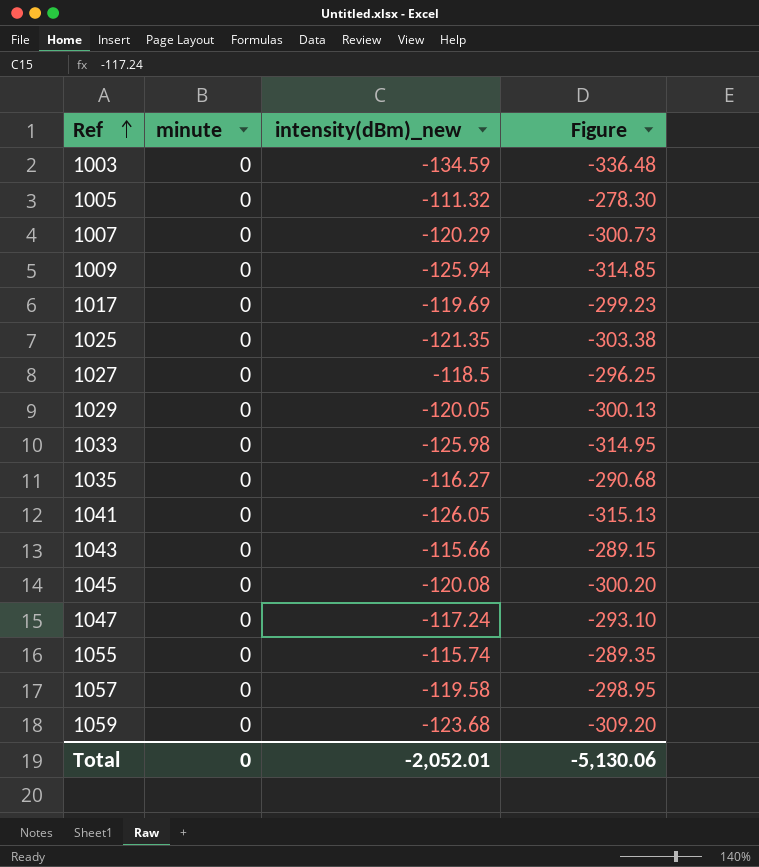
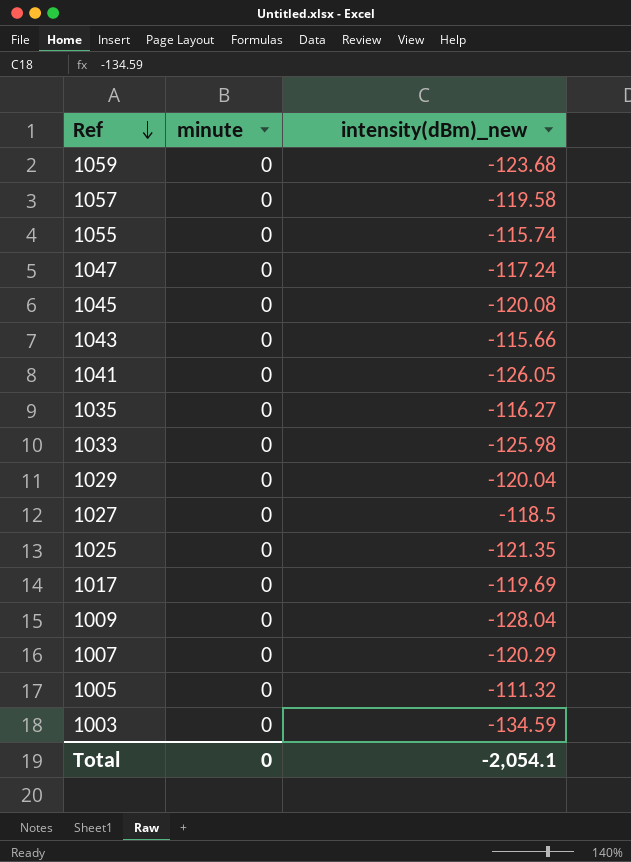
row order: Ref ascending -> Ref descending
column Figure | formula: [intensity(dBm)_new] * 2.5 -> none
1029 | intensity(dBm)_new: -120.05 -> -120.04
1009 | intensity(dBm)_new: -125.94 -> -128.04
Total | intensity(dBm)_new: -2,052.01 -> -2,054.1

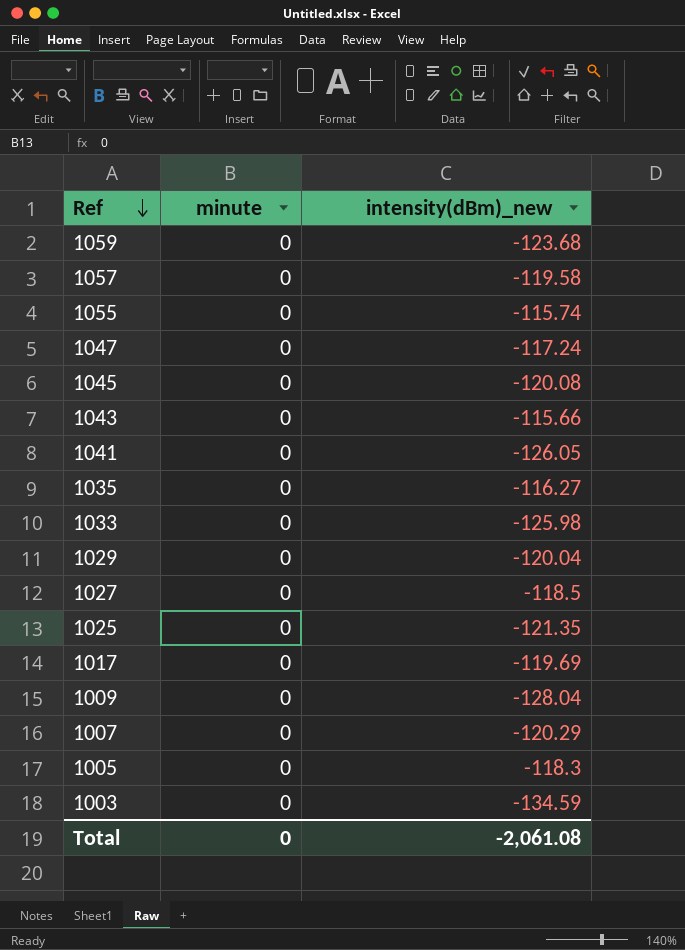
1005 | intensity(dBm)_new: -111.32 -> -118.3
Total | intensity(dBm)_new: -2,054.1 -> -2,061.08

